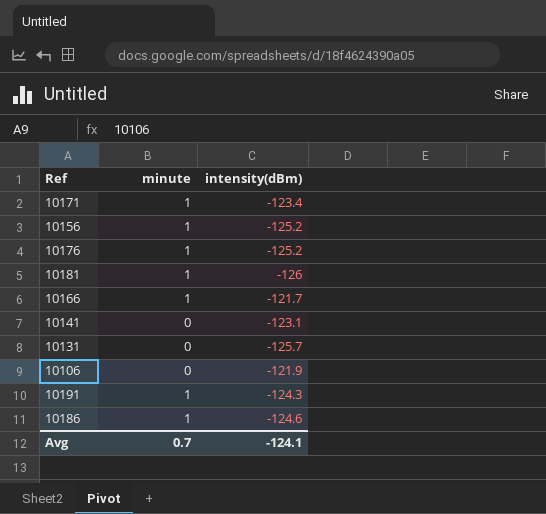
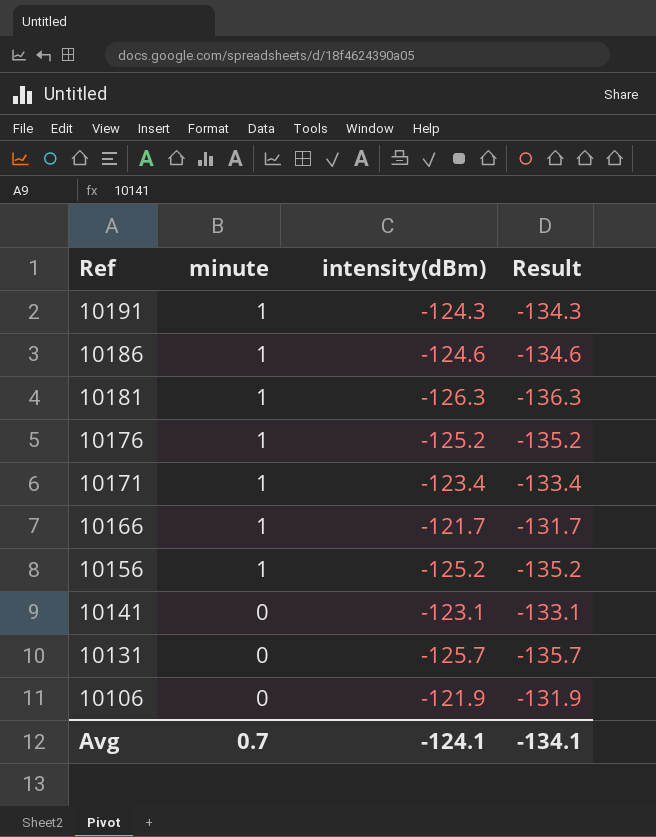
row order: none -> Ref descending
column Result | formula: none -> [intensity(dBm)] - 10
10181 | intensity(dBm): -126 -> -126.3

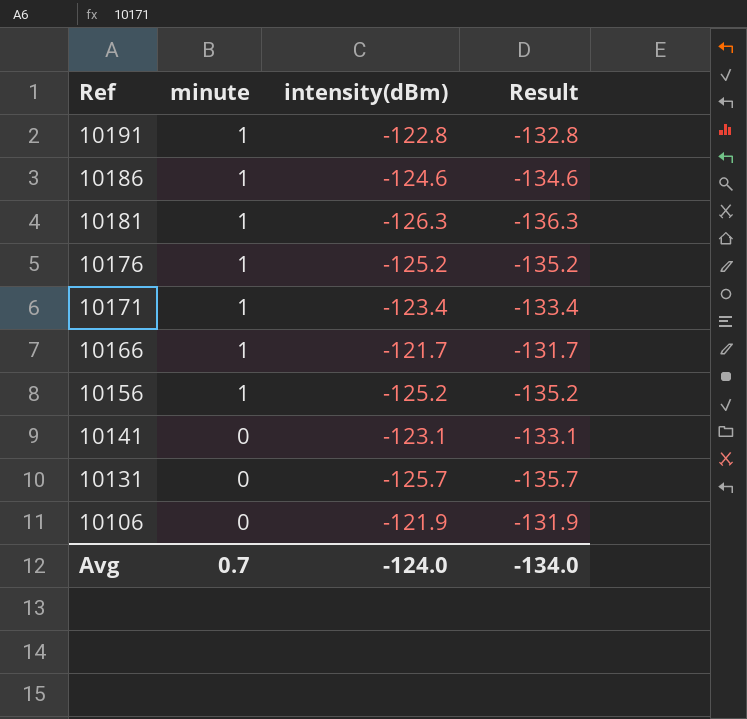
10191 | intensity(dBm): -124.3 -> -122.8
10191 | Result: -134.3 -> -132.8
Avg | intensity(dBm): -124.1 -> -124.0
Avg | Result: -134.1 -> -134.0

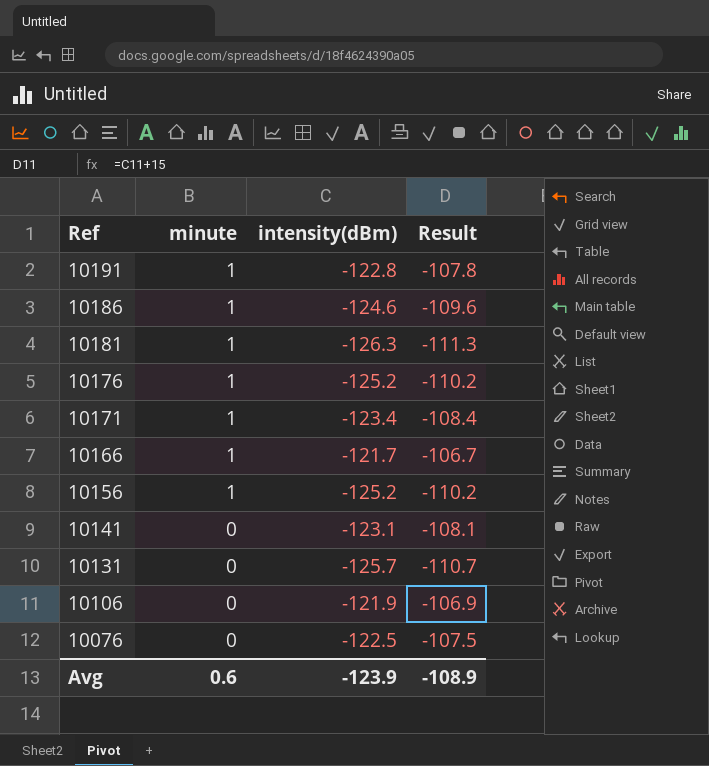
column Result | formula: [intensity(dBm)] - 10 -> [intensity(dBm)] + 15
row 10076: none -> 0 | -122.5 | -107.5
Avg | minute: 0.7 -> 0.6
Avg | intensity(dBm): -124.0 -> -123.9
Avg | Result: -134.0 -> -108.9

